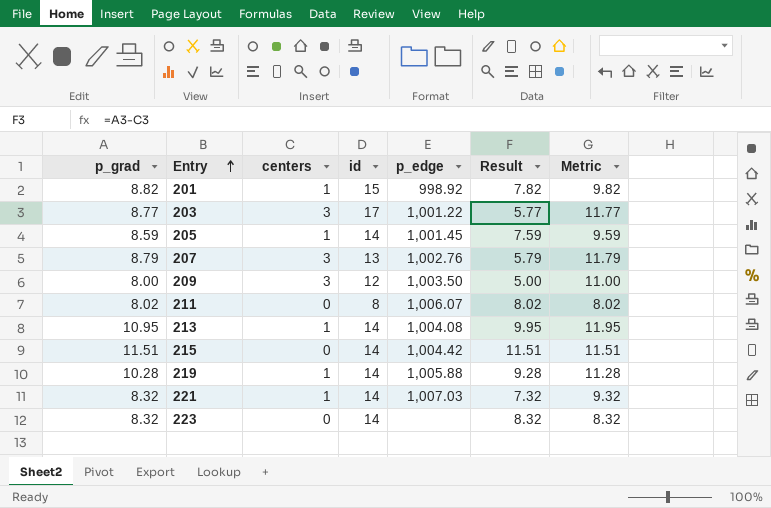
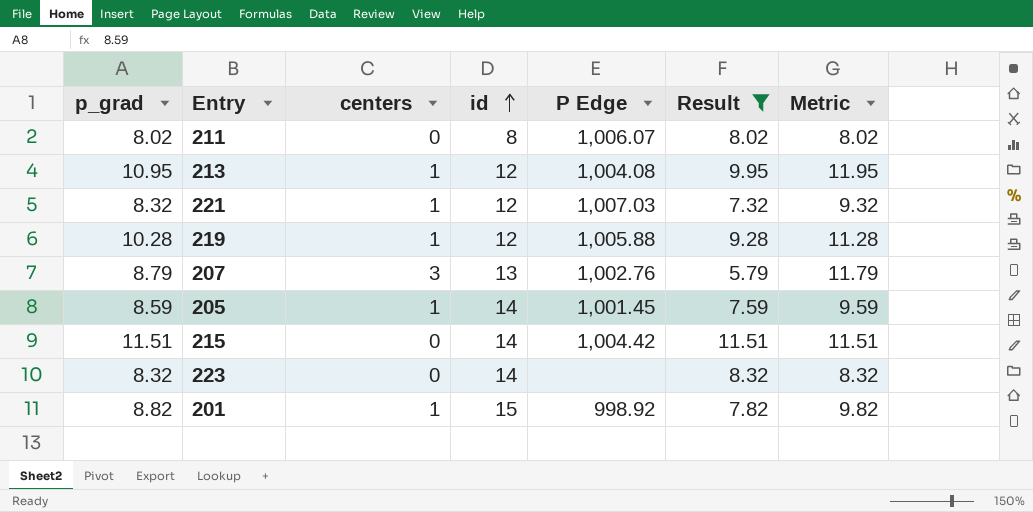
filter: none -> Result >= 5.79
row order: Entry ascending -> id ascending
column name: p_edge -> P Edge
213 | id: 14 -> 12
221 | id: 14 -> 12
219 | id: 14 -> 12

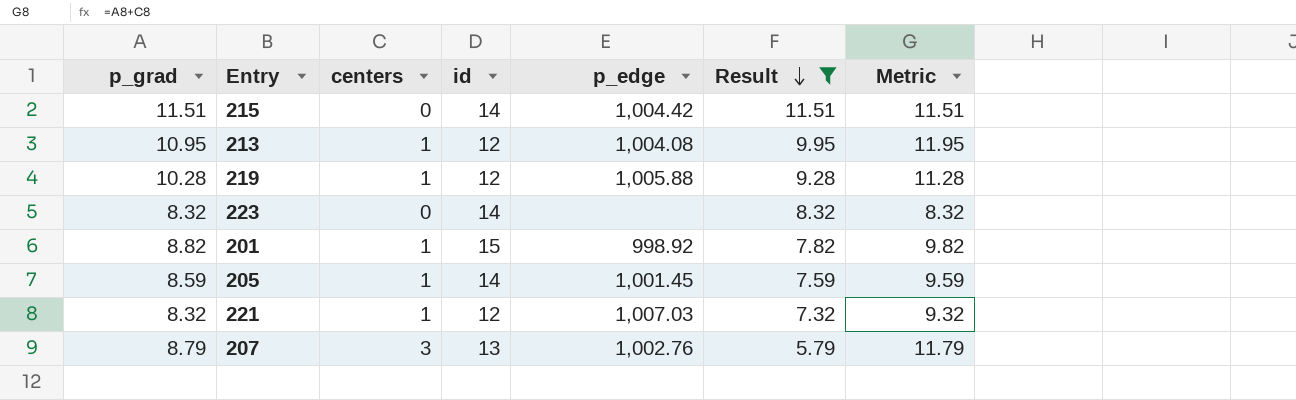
row order: id ascending -> Result descending
column name: P Edge -> p_edge
row 211: 8.02 | 0 | 8 | 1,006.07 | 8.02 | 8.02 -> none

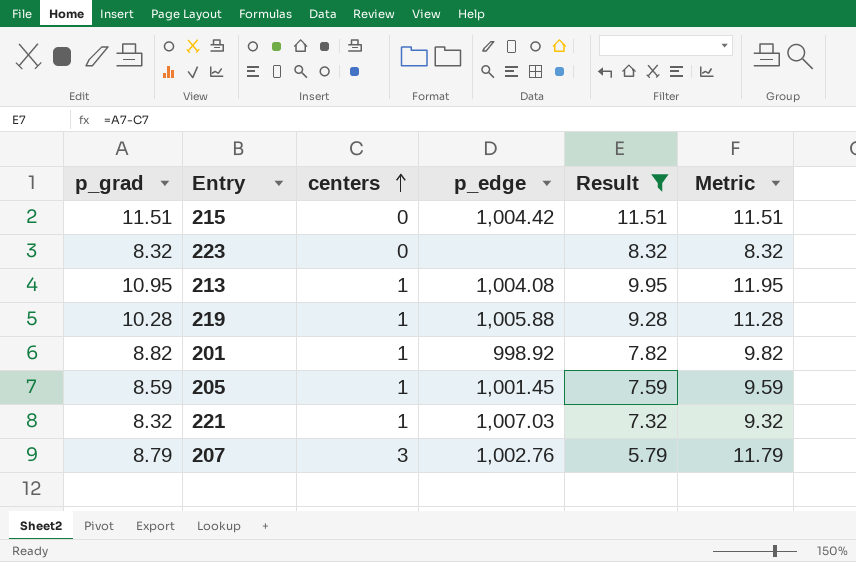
row order: Result descending -> centers ascending
column id | position: 4 -> none

